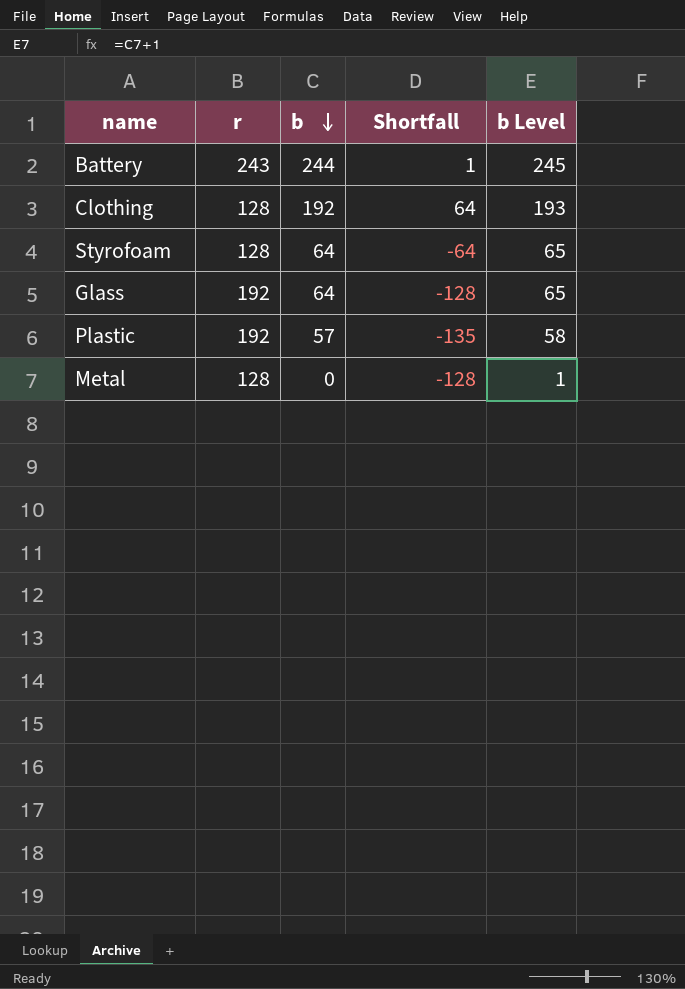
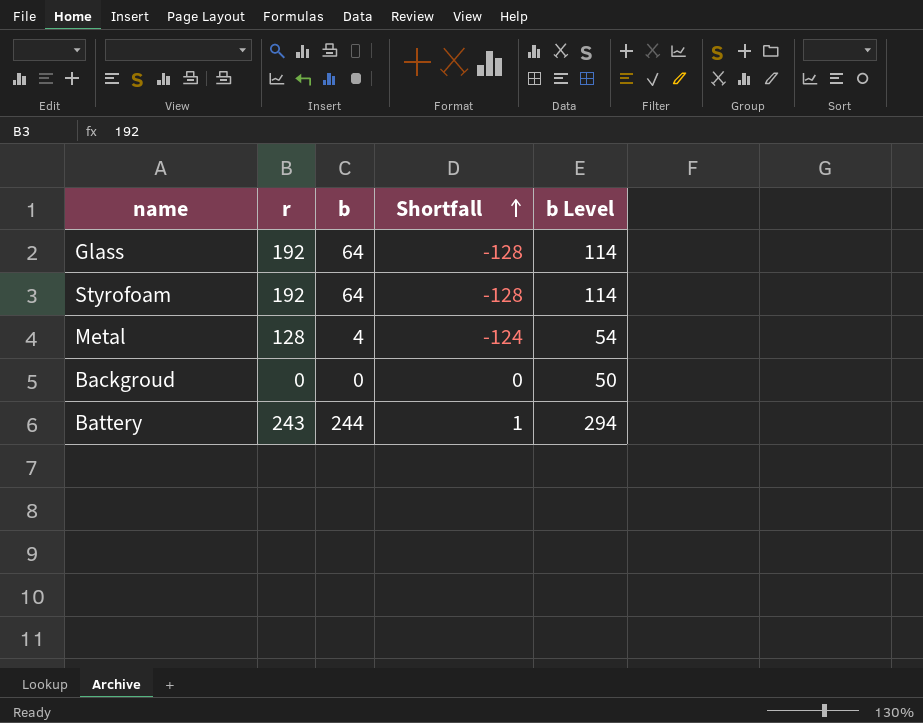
row order: b descending -> Shortfall ascending
column b Level | formula: [b] + 1 -> [b] + 50
row Clothing: 128 | 192 | 64 | 193 -> none
row Plastic: 192 | 57 | -135 | 58 -> none
Styrofoam | r: 128 -> 192
Styrofoam | Shortfall: -64 -> -128
Metal | b: 0 -> 4
Metal | Shortfall: -128 -> -124
row Backgroud: none -> 0 | 0 | 0 | 50

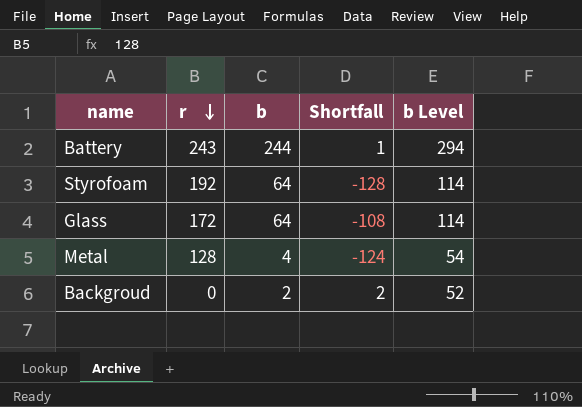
row order: Shortfall ascending -> r descending
Glass | r: 192 -> 172
Glass | Shortfall: -128 -> -108
Backgroud | b: 0 -> 2
Backgroud | Shortfall: 0 -> 2
Backgroud | b Level: 50 -> 52

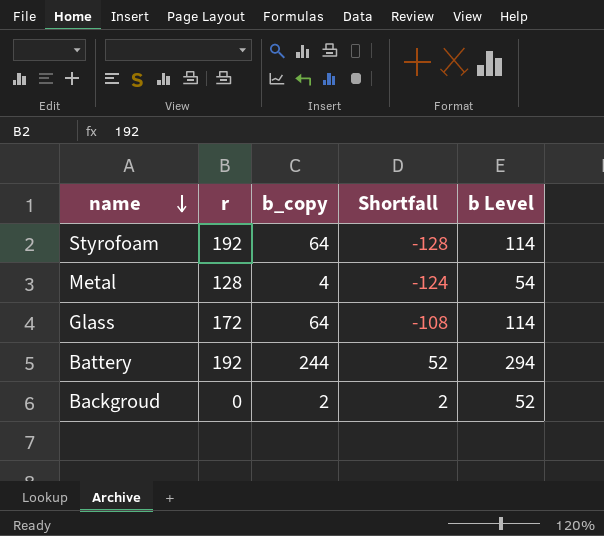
row order: r descending -> name descending
column name: b -> b_copy
Battery | r: 243 -> 192
Battery | Shortfall: 1 -> 52

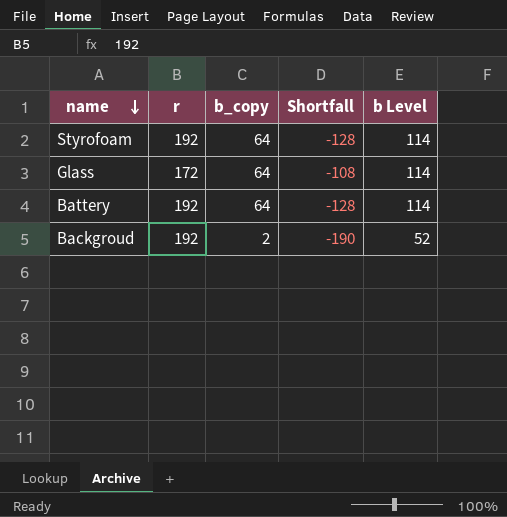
row Metal: 128 | 4 | -124 | 54 -> none
Battery | b_copy: 244 -> 64
Battery | Shortfall: 52 -> -128
Battery | b Level: 294 -> 114
Backgroud | r: 0 -> 192
Backgroud | Shortfall: 2 -> -190

